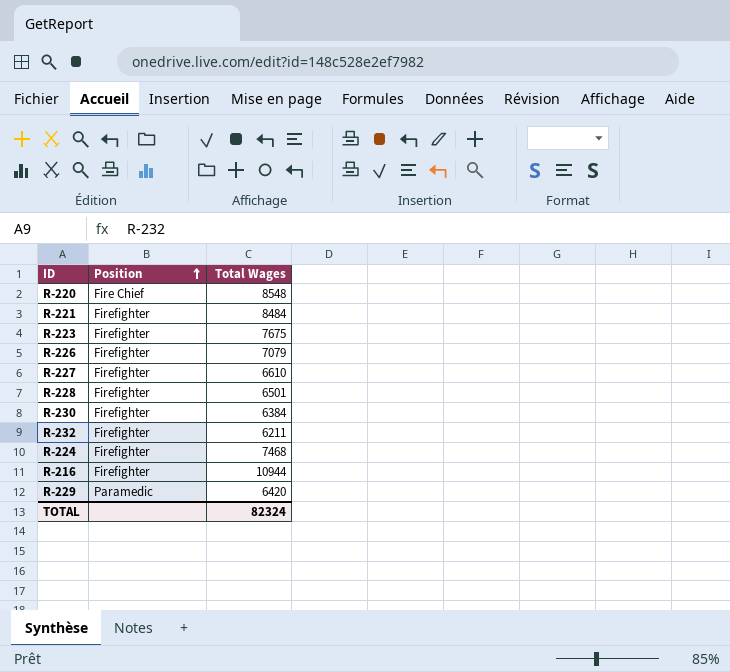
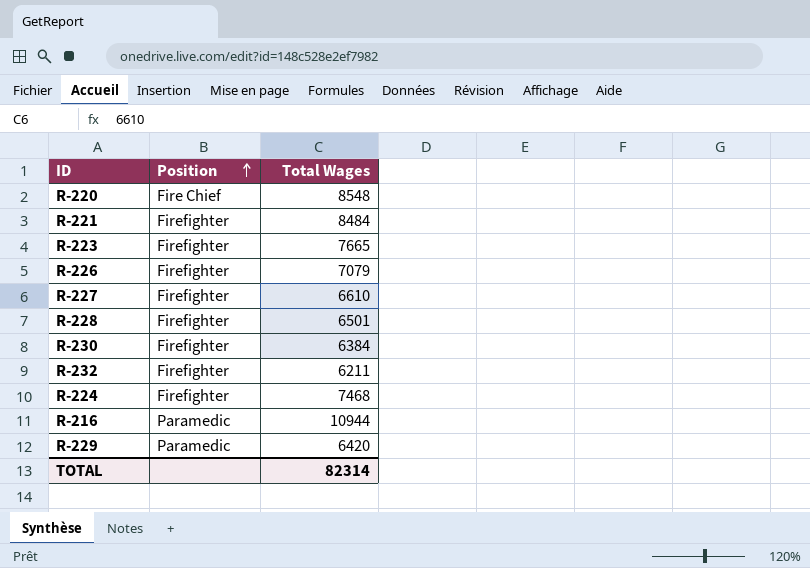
R-223 | Total Wages: 7675 -> 7665
R-216 | Position: Firefighter -> Paramedic
TOTAL | Total Wages: 82324 -> 82314

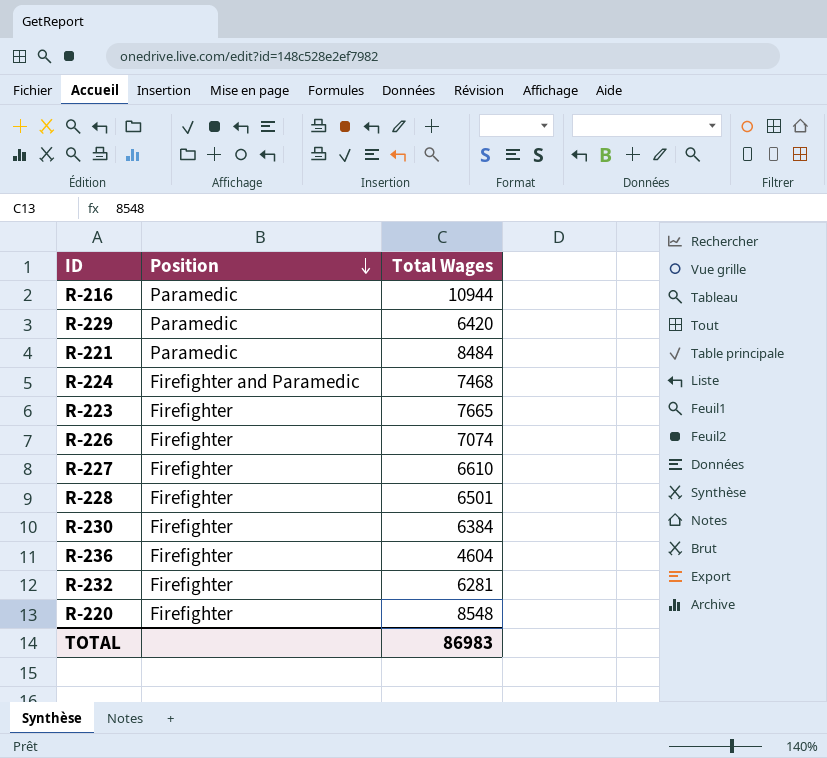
row order: Position ascending -> Position descending
R-221 | Position: Firefighter -> Paramedic
R-224 | Position: Firefighter -> Firefighter and Paramedic
R-226 | Total Wages: 7079 -> 7074
row R-236: none -> Firefighter | 4604
R-232 | Total Wages: 6211 -> 6281
R-220 | Position: Fire Chief -> Firefighter
TOTAL | Total Wages: 82314 -> 86983

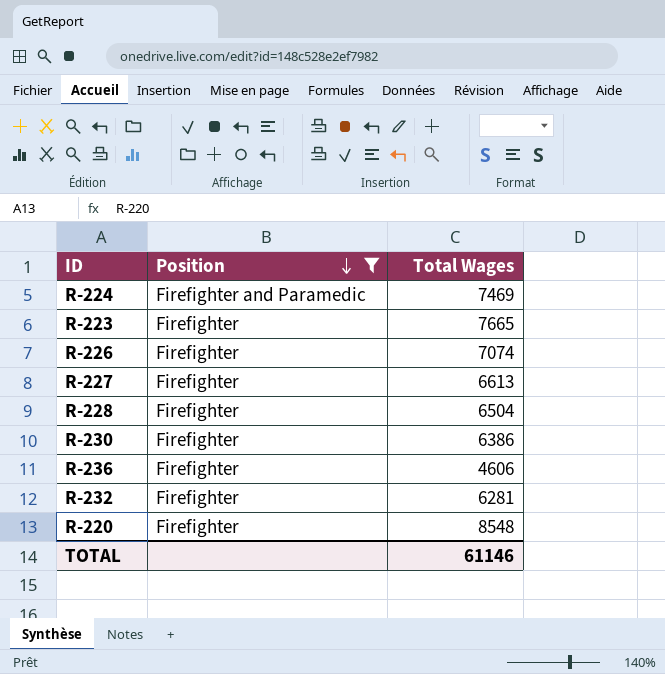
filter: none -> Position != Paramedic
R-224 | Total Wages: 7468 -> 7469
R-227 | Total Wages: 6610 -> 6613
R-228 | Total Wages: 6501 -> 6504
R-230 | Total Wages: 6384 -> 6386
R-236 | Total Wages: 4604 -> 4606
TOTAL | Total Wages: 86983 -> 61146

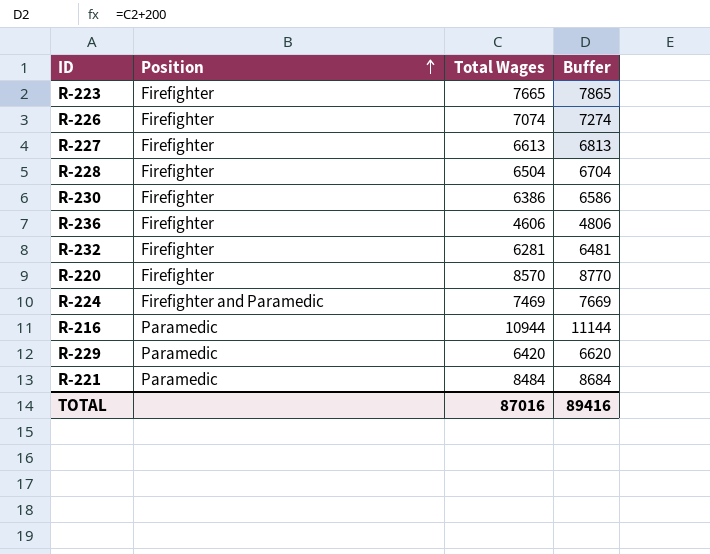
filter: Position != Paramedic -> none
row order: Position descending -> Position ascending
column Buffer | formula: none -> [Total Wages] + 200
R-220 | Total Wages: 8548 -> 8570
TOTAL | Total Wages: 61146 -> 87016

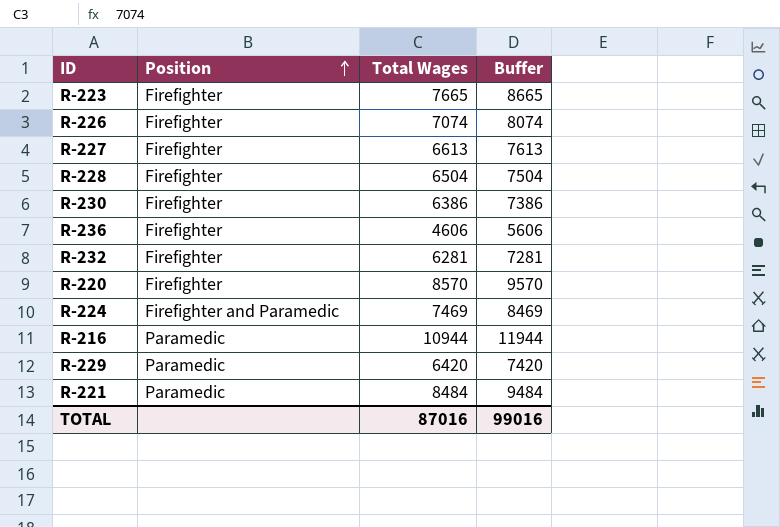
column Buffer | formula: [Total Wages] + 200 -> [Total Wages] + 1000
TOTAL | Buffer: 89416 -> 99016

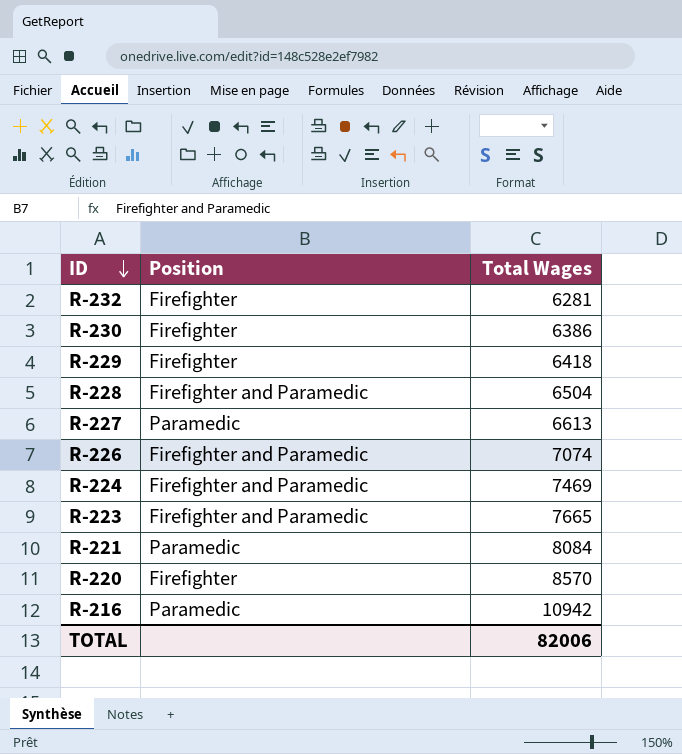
row order: Position ascending -> ID descending
column Buffer | formula: [Total Wages] + 1000 -> none
row R-236: Firefighter | 4606 | 5606 -> none
R-229 | Position: Paramedic -> Firefighter
R-229 | Total Wages: 6420 -> 6418
R-228 | Position: Firefighter -> Firefighter and Paramedic
R-227 | Position: Firefighter -> Paramedic
R-226 | Position: Firefighter -> Firefighter and Paramedic
R-223 | Position: Firefighter -> Firefighter and Paramedic
R-221 | Total Wages: 8484 -> 8084
R-216 | Total Wages: 10944 -> 10942
TOTAL | Total Wages: 87016 -> 82006

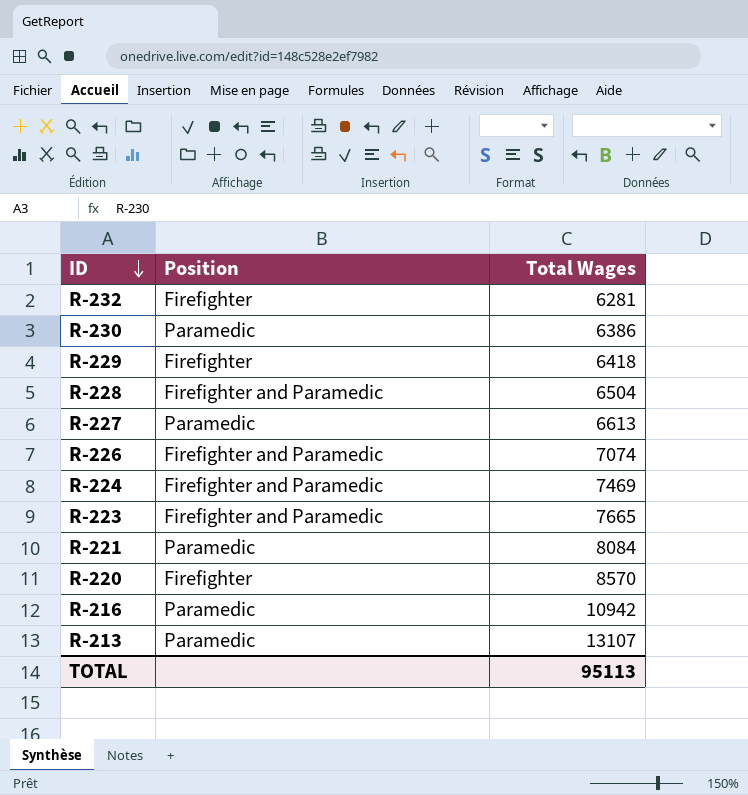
R-230 | Position: Firefighter -> Paramedic
row R-213: none -> Paramedic | 13107
TOTAL | Total Wages: 82006 -> 95113

